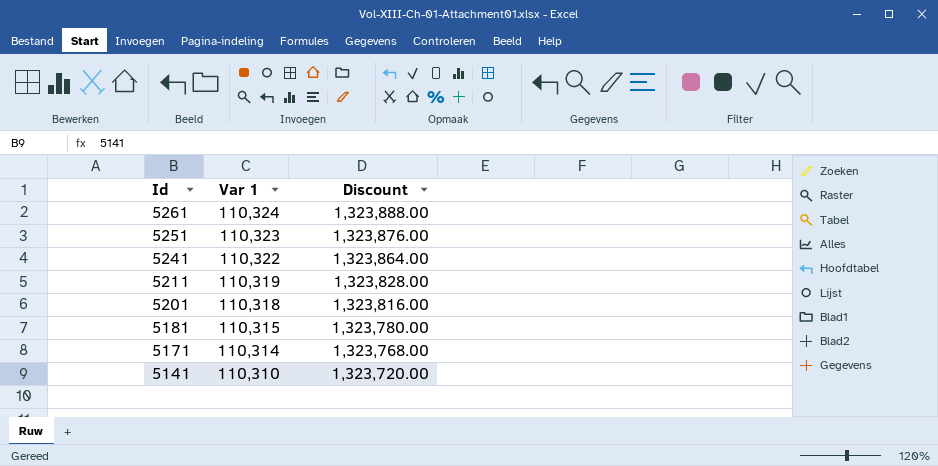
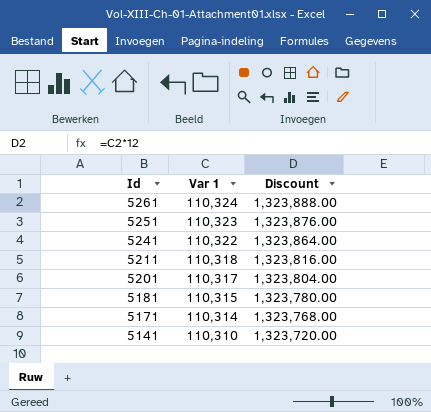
5211 | Var 1: 110,319 -> 110,318
5211 | Discount: 1,323,828.00 -> 1,323,816.00
5201 | Var 1: 110,318 -> 110,317
5201 | Discount: 1,323,816.00 -> 1,323,804.00

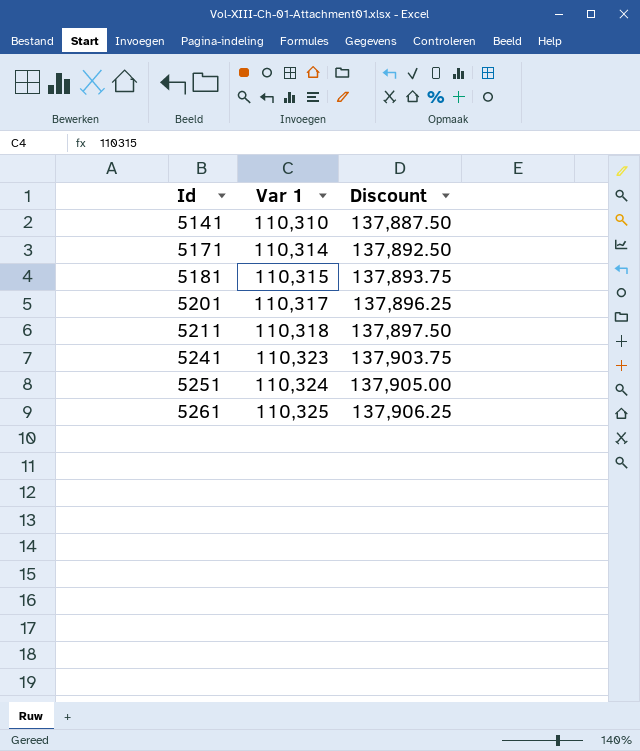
row order: Id descending -> Id ascending
column Discount | formula: [Var 1] * 12 -> [Var 1] * 1.25
5241 | Var 1: 110,322 -> 110,323
5251 | Var 1: 110,323 -> 110,324
5261 | Var 1: 110,324 -> 110,325

